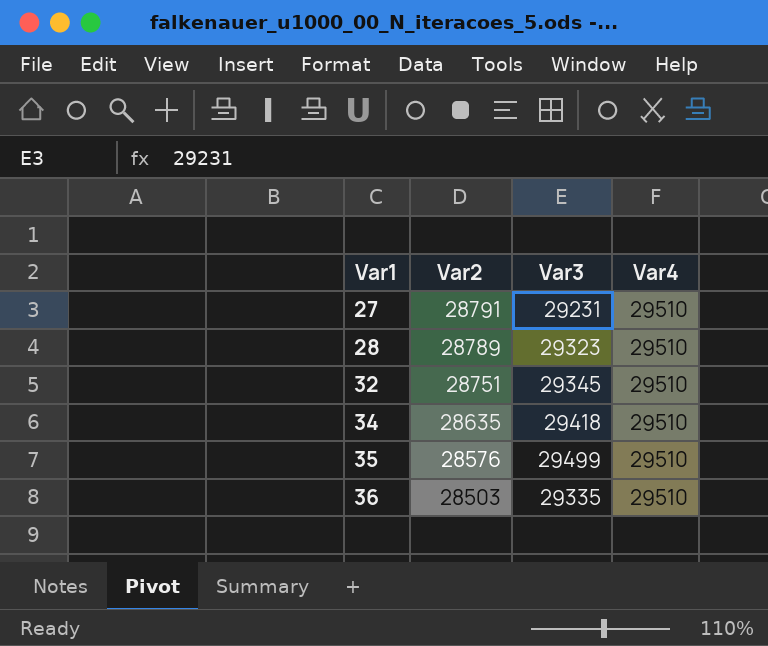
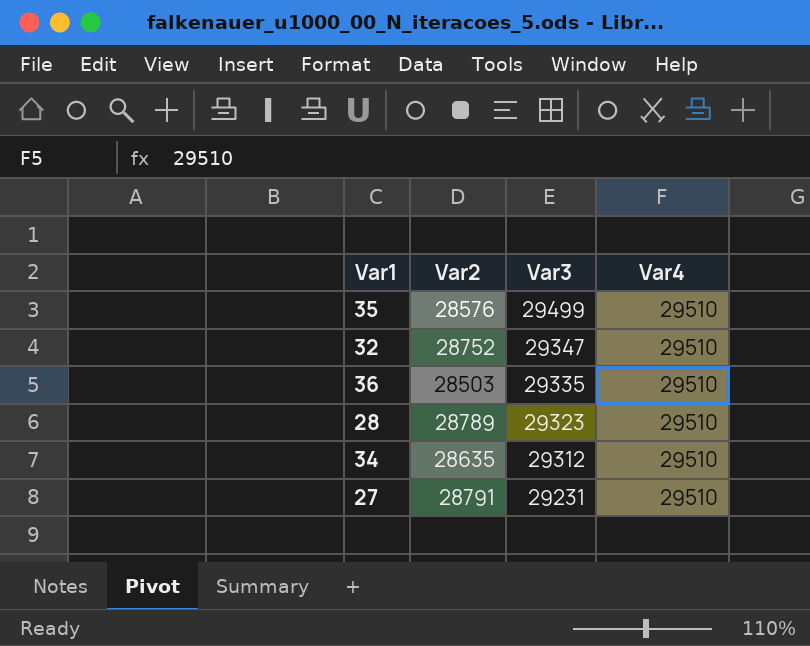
row order: Var1 ascending -> Var3 descending
32 | Var2: 28751 -> 28752
32 | Var3: 29345 -> 29347
34 | Var3: 29418 -> 29312

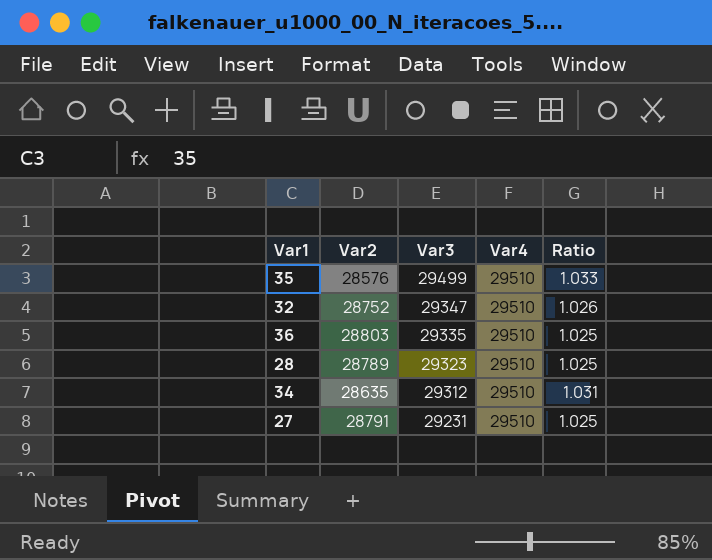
column Ratio | formula: none -> [Var4] / [Var2]
36 | Var2: 28503 -> 28803

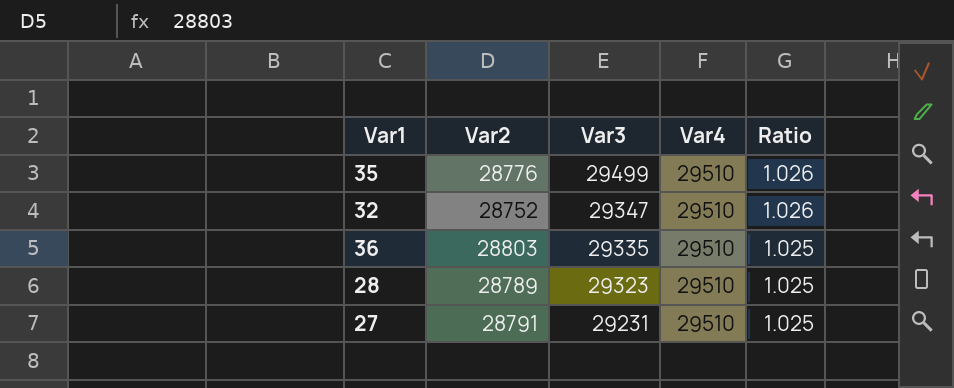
row 34: 28635 | 29312 | 29510 | 1.031 -> none
35 | Var2: 28576 -> 28776
35 | Ratio: 1.033 -> 1.026

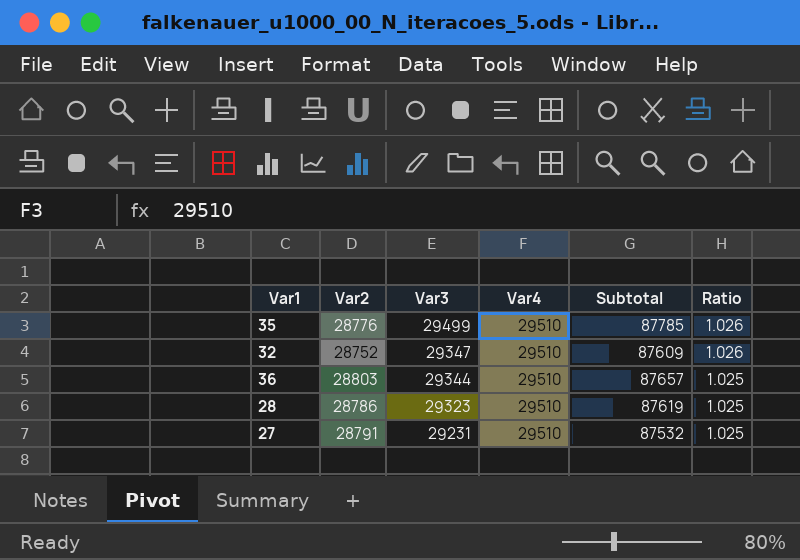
column Subtotal | formula: none -> [Var2] + [Var3] + [Var4]
36 | Var3: 29335 -> 29344
28 | Var2: 28789 -> 28786

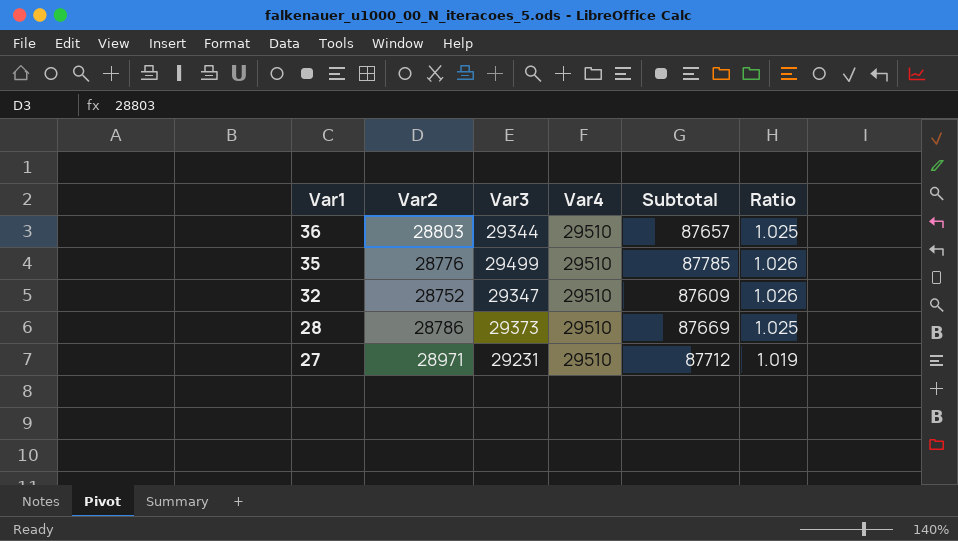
row order: Var3 descending -> Var1 descending
28 | Var3: 29323 -> 29373
28 | Subtotal: 87619 -> 87669
27 | Var2: 28791 -> 28971
27 | Subtotal: 87532 -> 87712
27 | Ratio: 1.025 -> 1.019

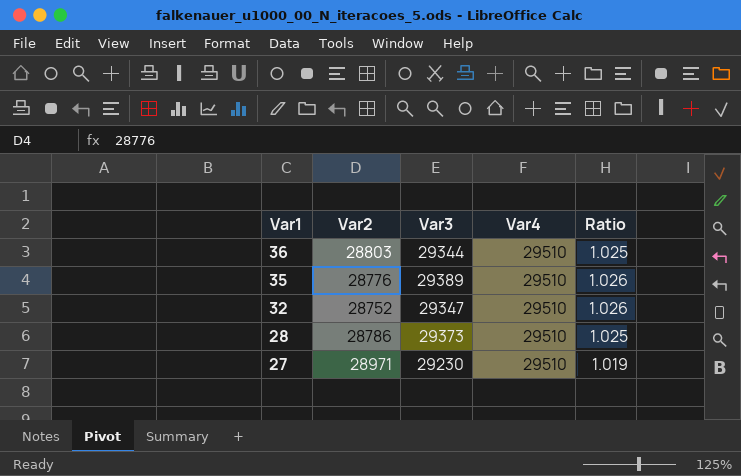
column Subtotal | formula: [Var2] + [Var3] + [Var4] -> none
35 | Var3: 29499 -> 29389
27 | Var3: 29231 -> 29230

